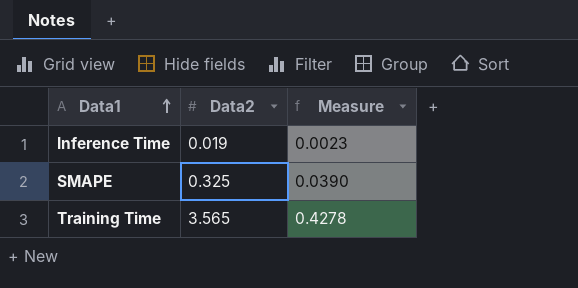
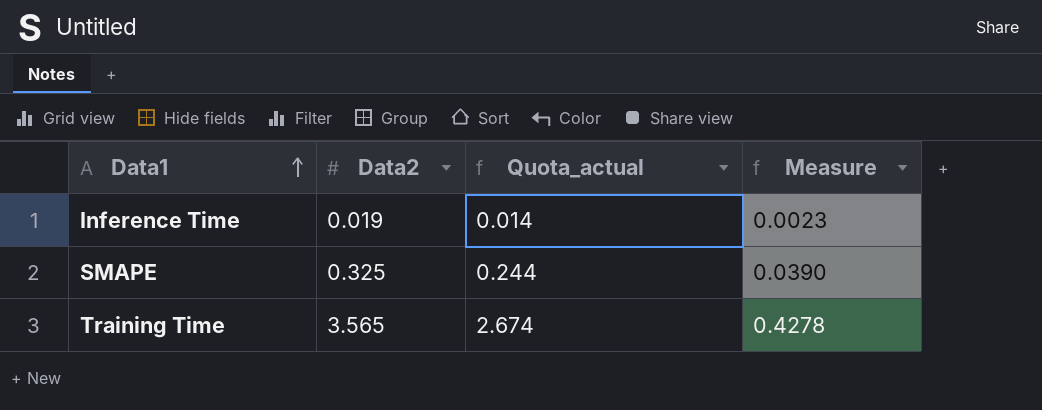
column Quota_actual | formula: none -> [Data2] * 0.75

